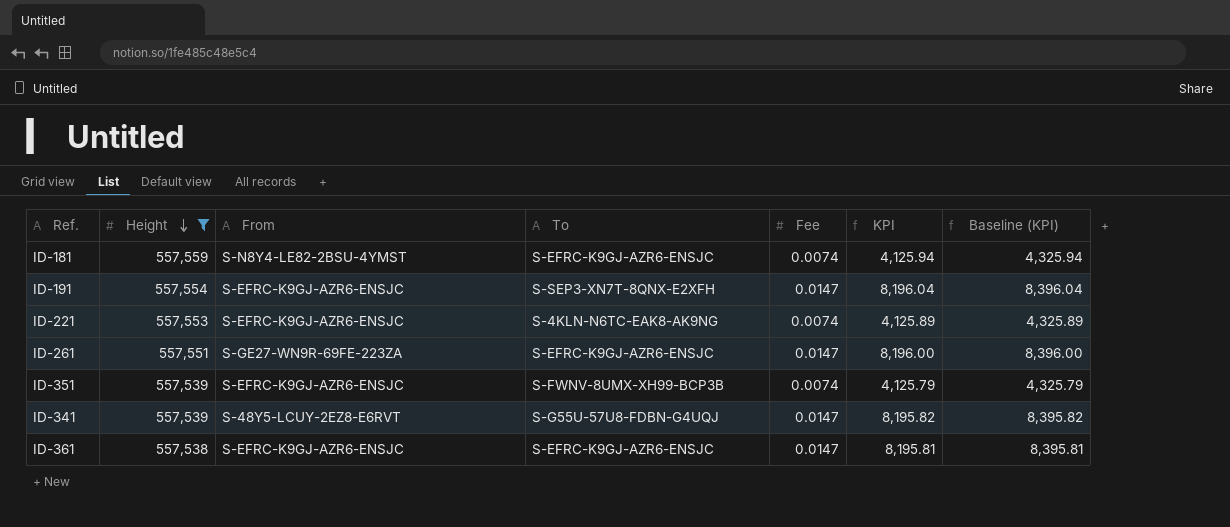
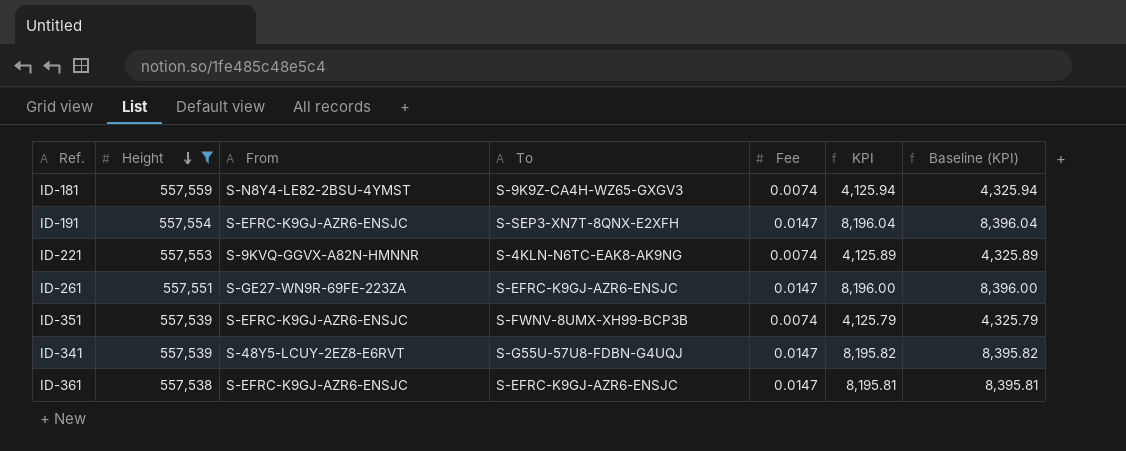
ID-181 | To: S-EFRC-K9GJ-AZR6-ENSJC -> S-9K9Z-CA4H-WZ65-GXGV3
ID-221 | From: S-EFRC-K9GJ-AZR6-ENSJC -> S-9KVQ-GGVX-A82N-HMNNR

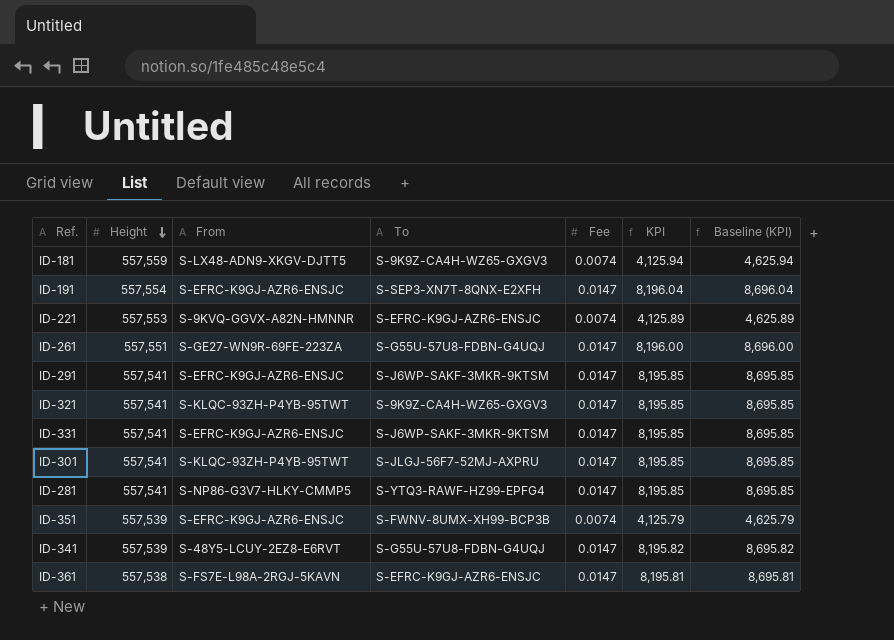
filter: Height != 557,541 -> none
column Baseline (KPI) | formula: [KPI] + 200 -> [KPI] + 500
ID-181 | From: S-N8Y4-LE82-2BSU-4YMST -> S-LX48-ADN9-XKGV-DJTT5
ID-221 | To: S-4KLN-N6TC-EAK8-AK9NG -> S-EFRC-K9GJ-AZR6-ENSJC
ID-261 | To: S-EFRC-K9GJ-AZR6-ENSJC -> S-G55U-57U8-FDBN-G4UQJ
ID-361 | From: S-EFRC-K9GJ-AZR6-ENSJC -> S-FS7E-L98A-2RGJ-5KAVN

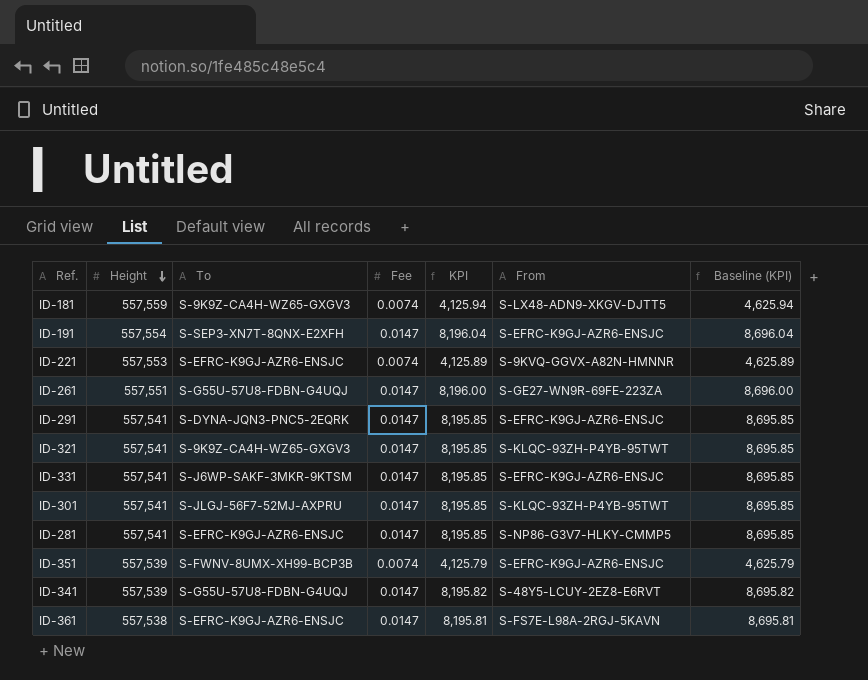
column From | position: 3 -> 6
ID-291 | To: S-J6WP-SAKF-3MKR-9KTSM -> S-DYNA-JQN3-PNC5-2EQRK
ID-281 | To: S-YTQ3-RAWF-HZ99-EPFG4 -> S-EFRC-K9GJ-AZR6-ENSJC

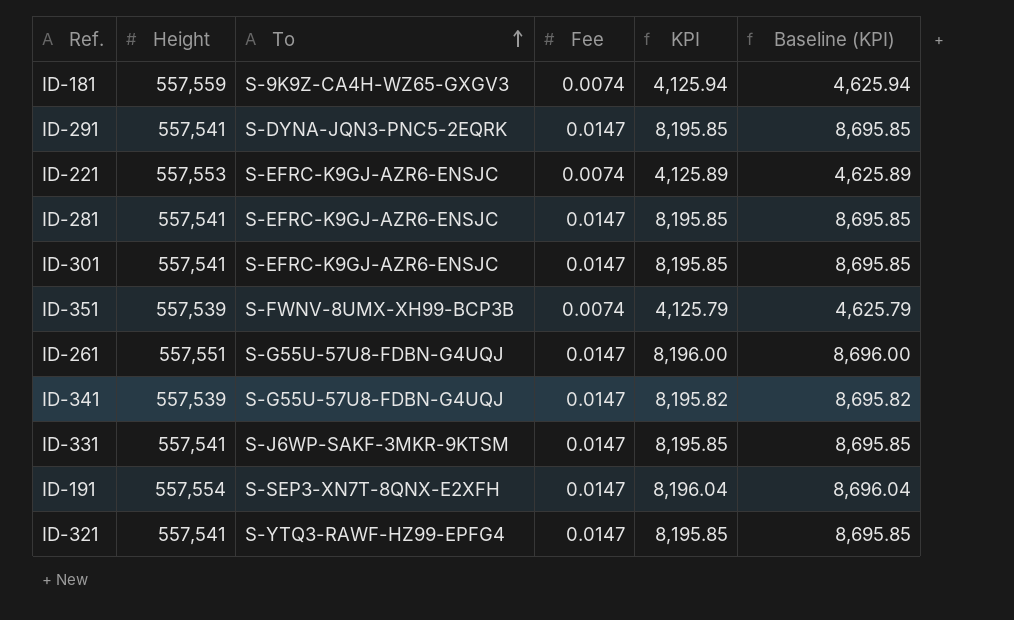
row order: Height descending -> To ascending
column From | position: 6 -> none
row ID-361: 557,538 | S-EFRC-K9GJ-AZR6-ENSJC | 0.0147 | 8,195.81 | S-FS7E-L98A-2RGJ-5KAVN | 8,695.81 -> none
ID-301 | To: S-JLGJ-56F7-52MJ-AXPRU -> S-EFRC-K9GJ-AZR6-ENSJC
ID-321 | To: S-9K9Z-CA4H-WZ65-GXGV3 -> S-YTQ3-RAWF-HZ99-EPFG4

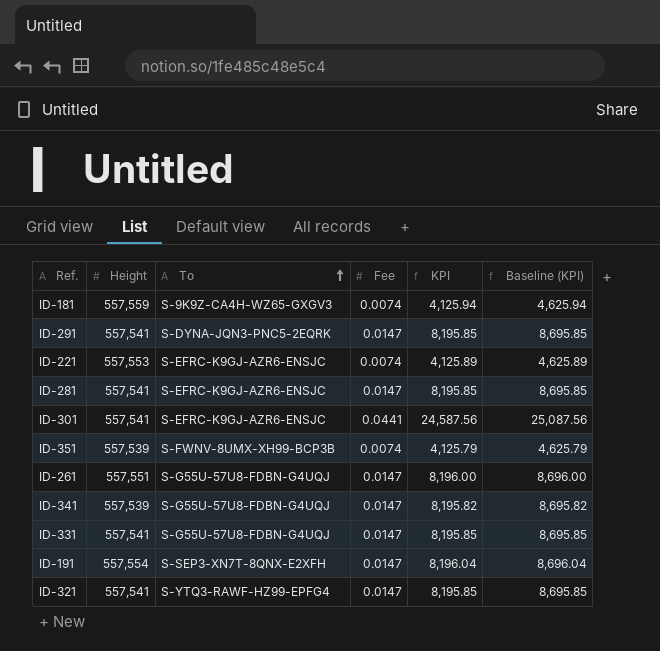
ID-301 | Fee: 0.0147 -> 0.0441
ID-301 | KPI: 8,195.85 -> 24,587.56
ID-301 | Baseline (KPI): 8,695.85 -> 25,087.56
ID-331 | To: S-J6WP-SAKF-3MKR-9KTSM -> S-G55U-57U8-FDBN-G4UQJ

